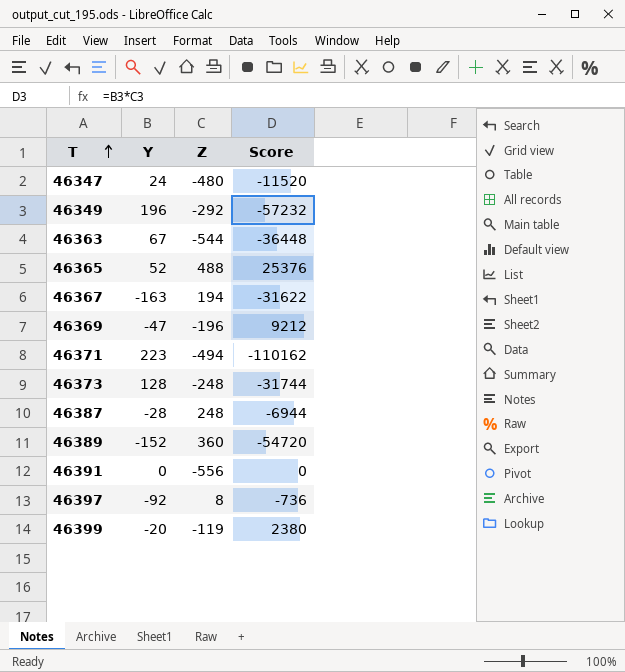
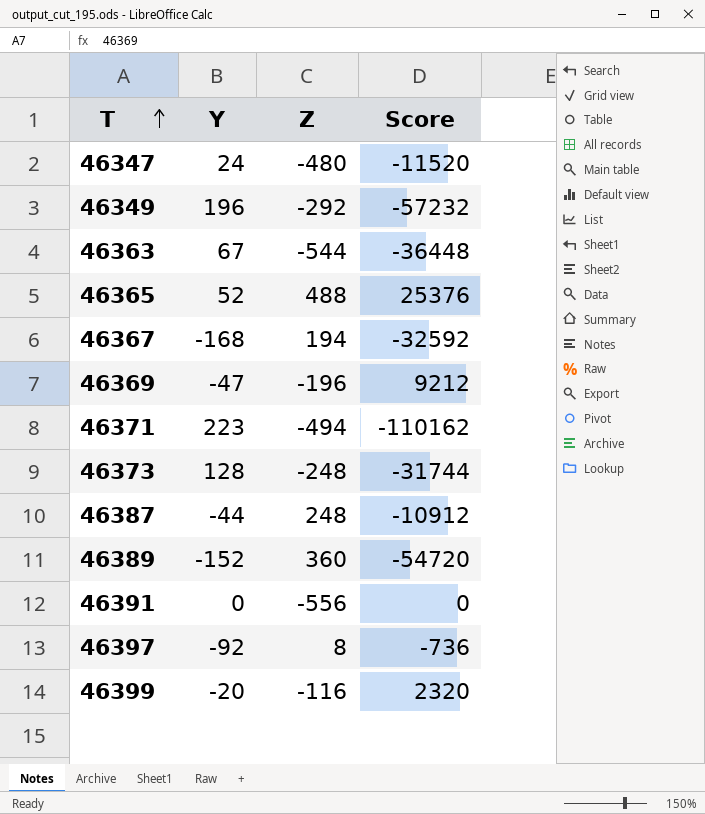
46367 | Y: -163 -> -168
46367 | Score: -31622 -> -32592
46387 | Y: -28 -> -44
46387 | Score: -6944 -> -10912
46399 | Z: -119 -> -116
46399 | Score: 2380 -> 2320

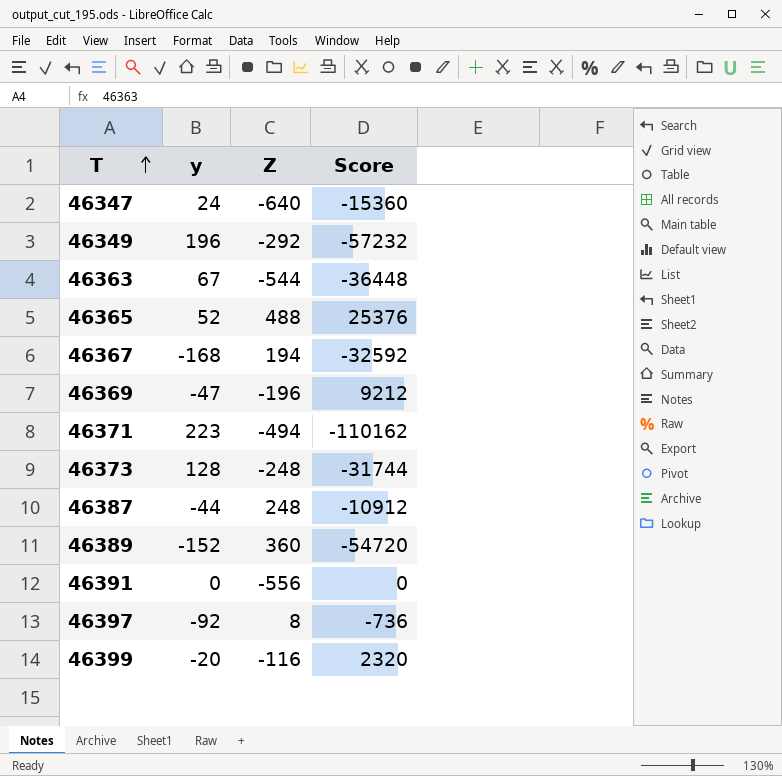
column name: Y -> y
46347 | Z: -480 -> -640
46347 | Score: -11520 -> -15360

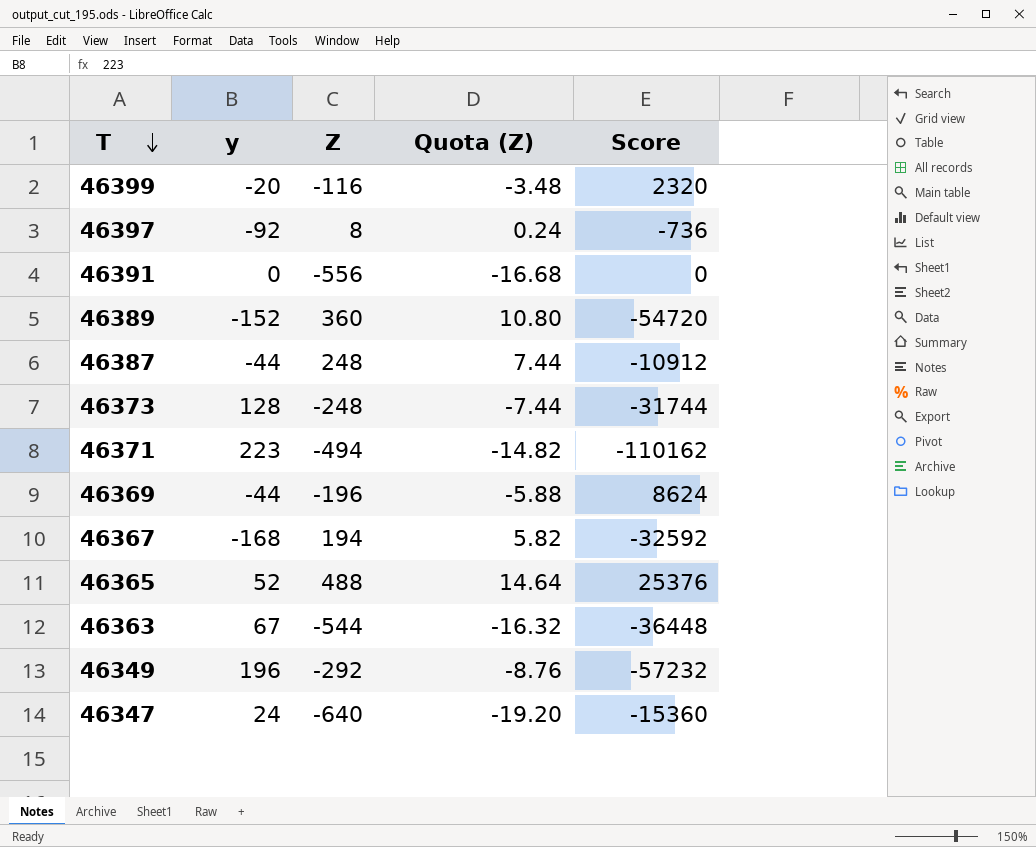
row order: T ascending -> T descending
column Quota (Z) | formula: none -> [Z] * 0.03
46369 | y: -47 -> -44
46369 | Score: 9212 -> 8624

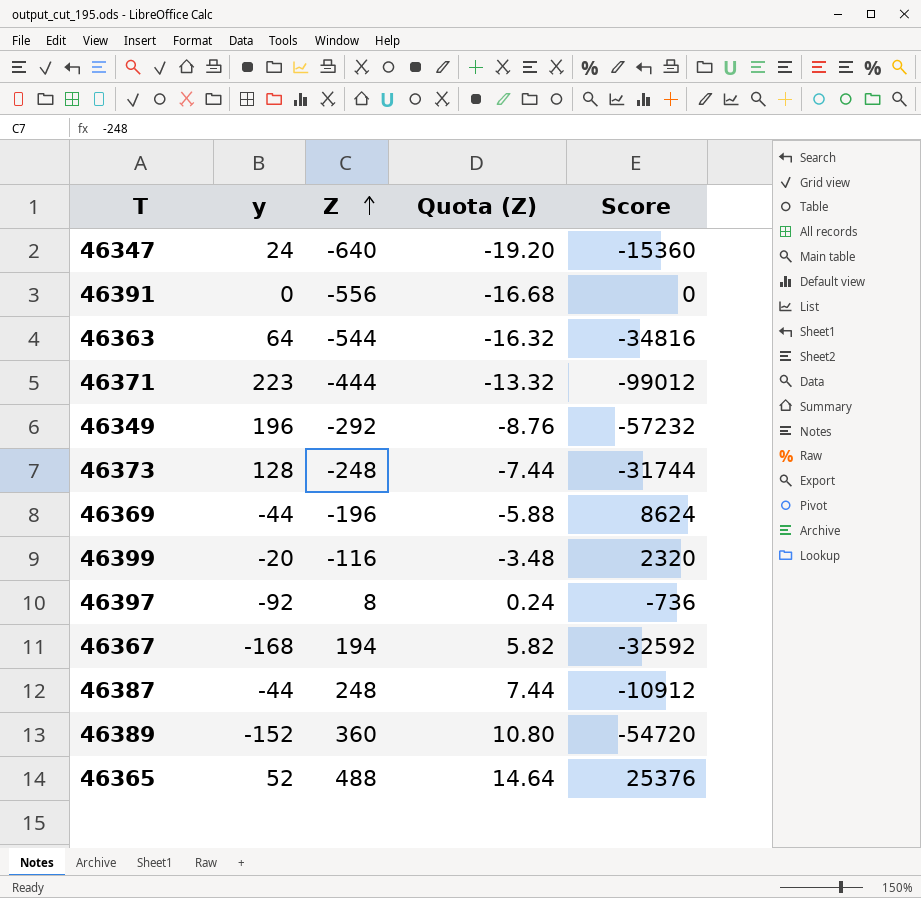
row order: T descending -> Z ascending
46363 | y: 67 -> 64
46363 | Score: -36448 -> -34816
46371 | Z: -494 -> -444
46371 | Quota (Z): -14.82 -> -13.32
46371 | Score: -110162 -> -99012

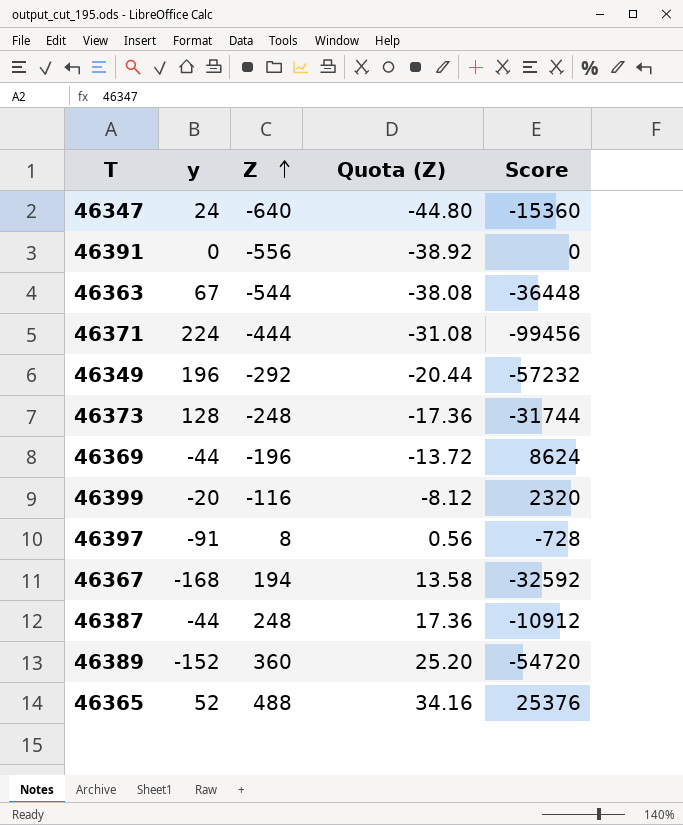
column Quota (Z) | formula: [Z] * 0.03 -> [Z] * 0.07
46363 | y: 64 -> 67
46363 | Score: -34816 -> -36448
46371 | y: 223 -> 224
46371 | Score: -99012 -> -99456
46397 | y: -92 -> -91
46397 | Score: -736 -> -728

